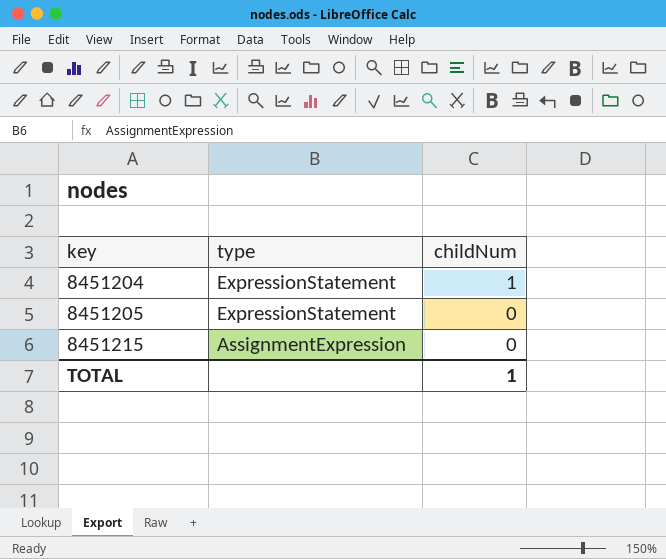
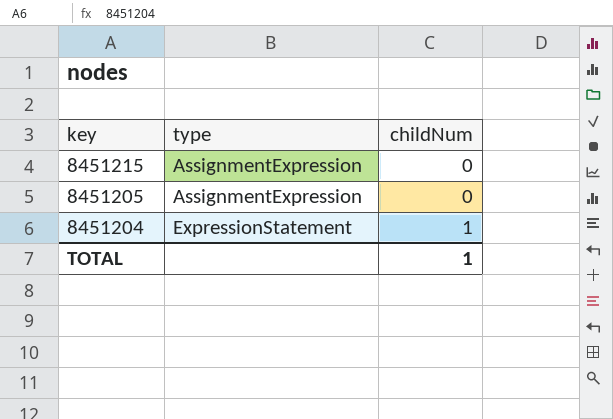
row order: key ascending -> key descending
8451205 | type: ExpressionStatement -> AssignmentExpression

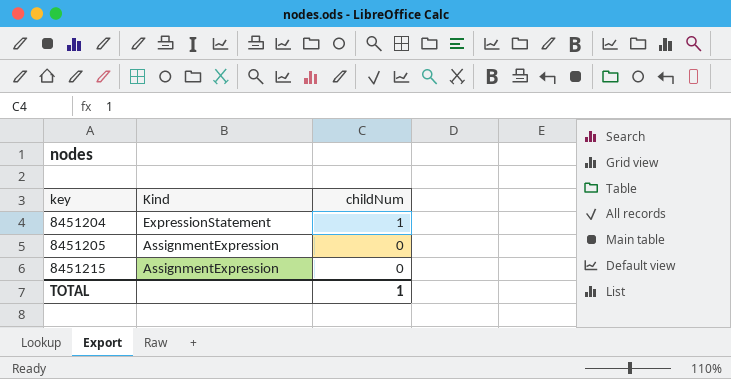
row order: key descending -> key ascending
column name: type -> Kind

